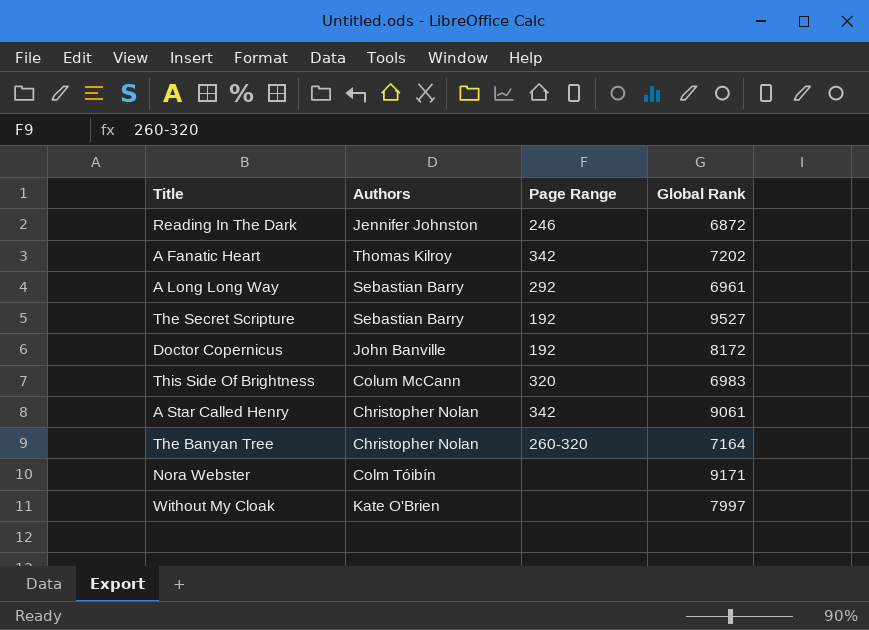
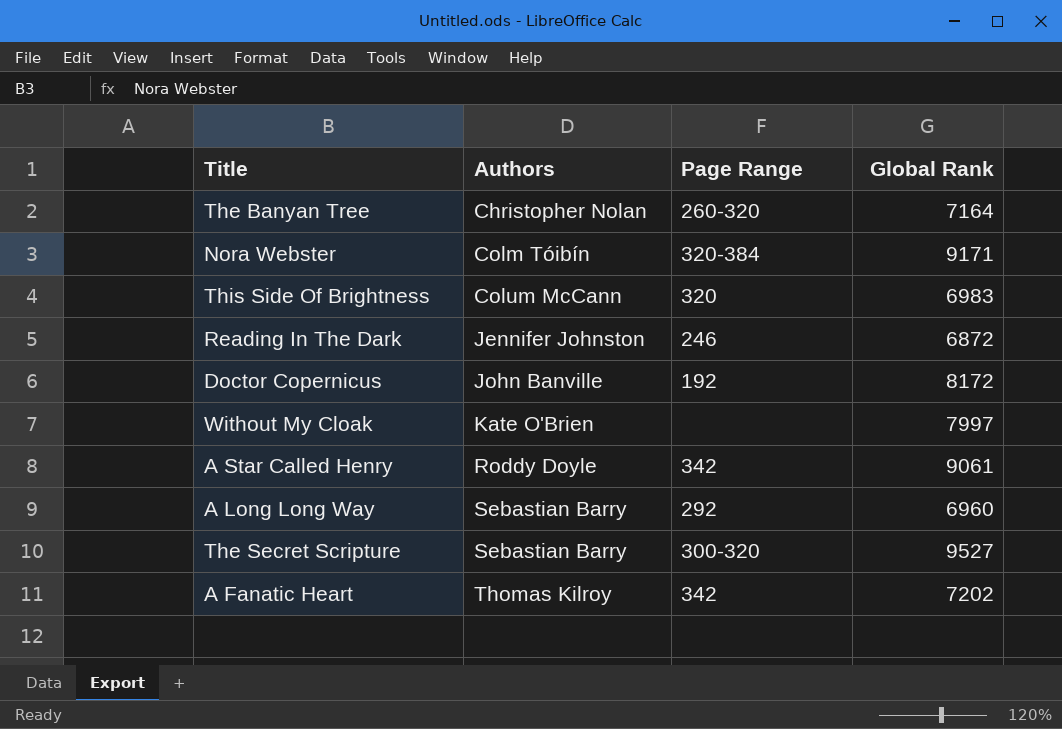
row order: none -> Authors ascending
Nora Webster | Page Range: none -> 320-384
A Star Called Henry | Authors: Christopher Nolan -> Roddy Doyle
A Long Long Way | Global Rank: 6961 -> 6960
The Secret Scripture | Page Range: 192 -> 300-320

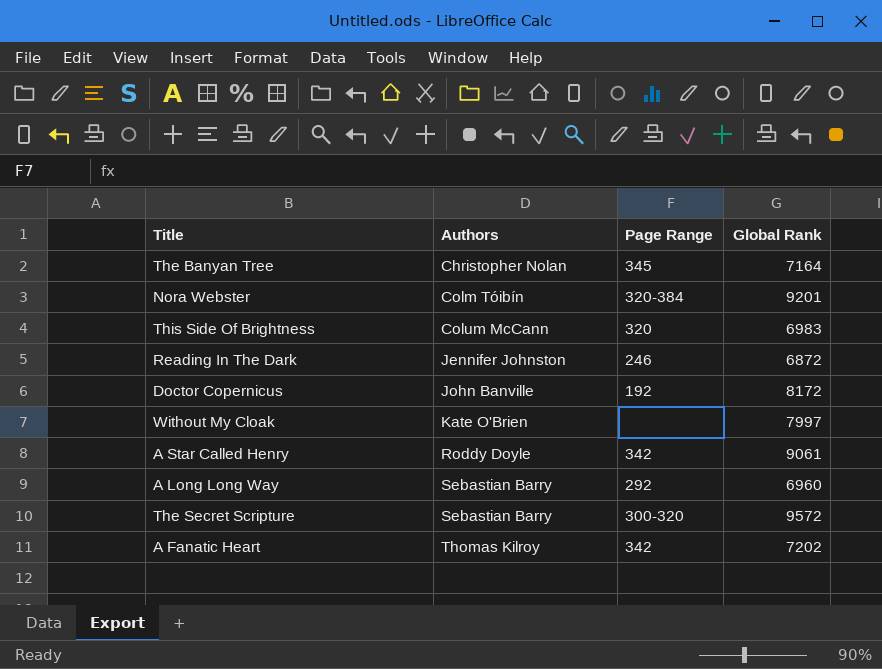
The Banyan Tree | Page Range: 260-320 -> 345
Nora Webster | Global Rank: 9171 -> 9201
The Secret Scripture | Global Rank: 9527 -> 9572

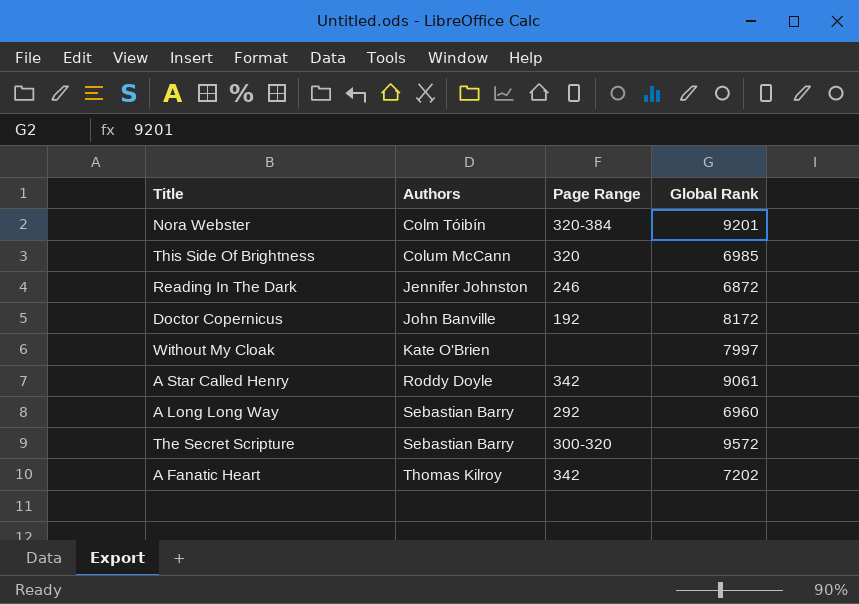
row The Banyan Tree: Christopher Nolan | 345 | 7164 -> none
This Side Of Brightness | Global Rank: 6983 -> 6985

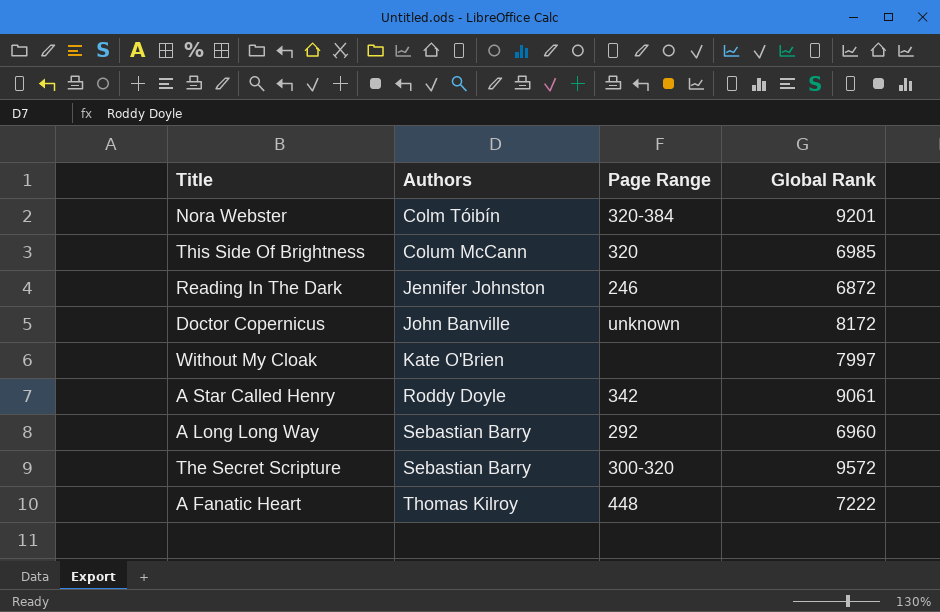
Doctor Copernicus | Page Range: 192 -> unknown
A Fanatic Heart | Page Range: 342 -> 448
A Fanatic Heart | Global Rank: 7202 -> 7222

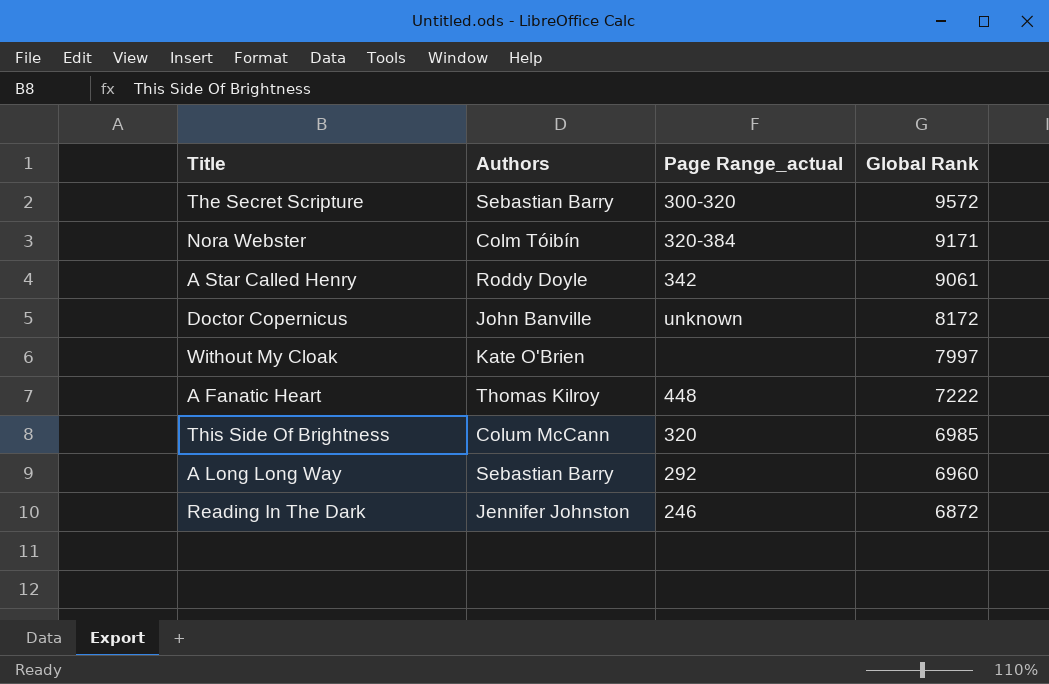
row order: Authors ascending -> Global Rank descending
column name: Page Range -> Page Range_actual
Nora Webster | Global Rank: 9201 -> 9171

